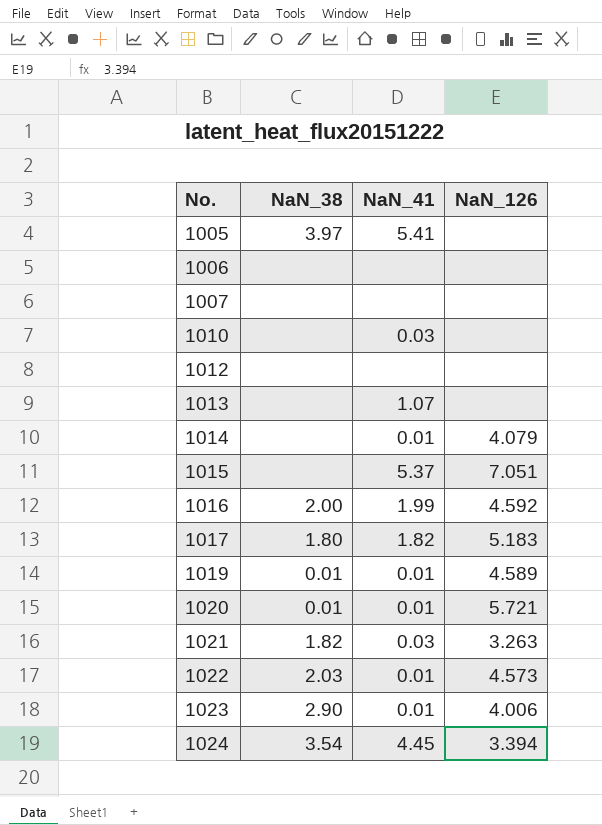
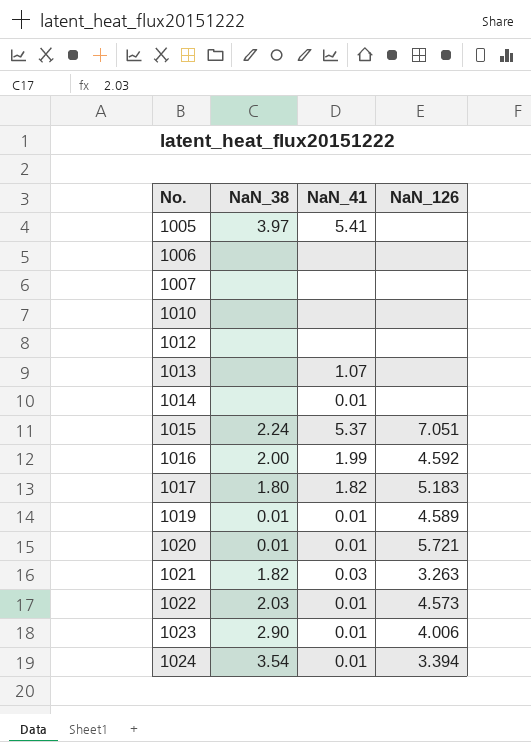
1010 | NaN_41: 0.03 -> none
1014 | NaN_126: 4.079 -> none
1015 | NaN_38: none -> 2.24
1024 | NaN_41: 4.45 -> 0.01

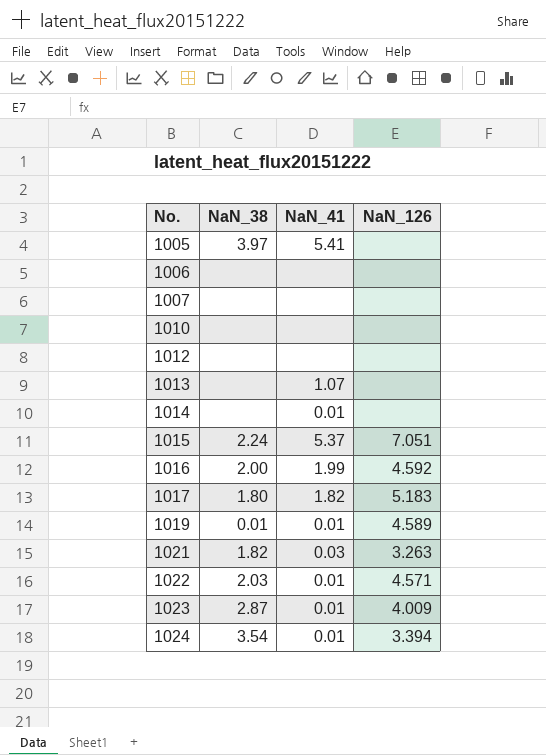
row 1020: 0.01 | 0.01 | 5.721 -> none
1022 | NaN_126: 4.573 -> 4.571
1023 | NaN_38: 2.90 -> 2.87
1023 | NaN_126: 4.006 -> 4.009

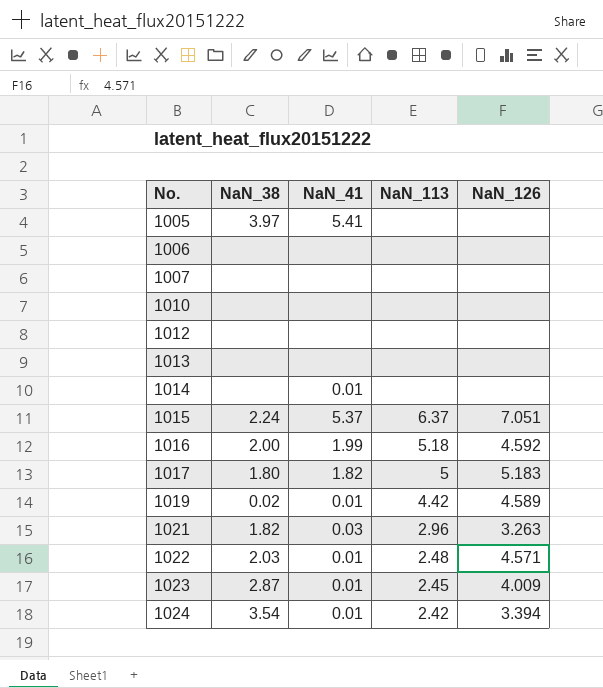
column NaN_113 | position: none -> 4
1013 | NaN_41: 1.07 -> none
1019 | NaN_38: 0.01 -> 0.02

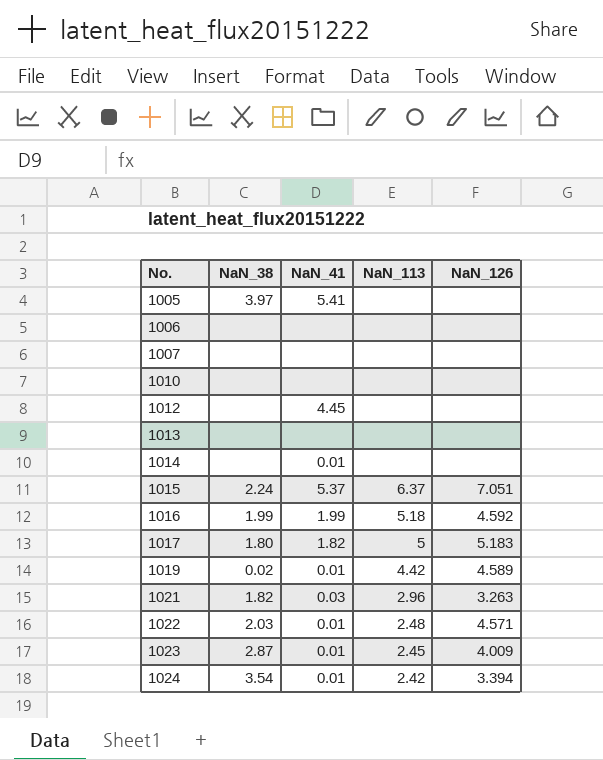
1012 | NaN_41: none -> 4.45
1016 | NaN_38: 2.00 -> 1.99

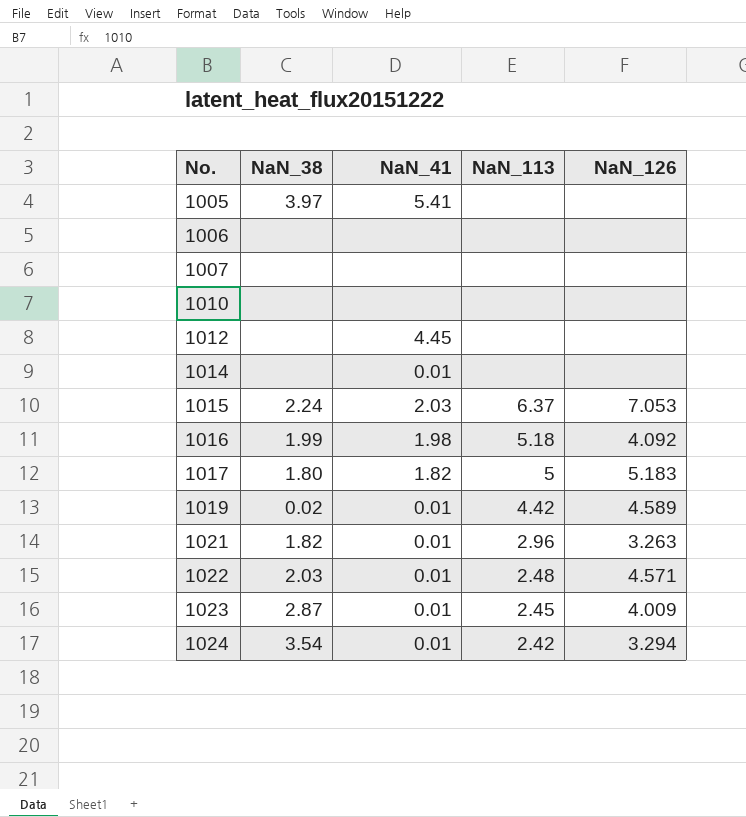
row 1013: none | none | none | none -> none
1015 | NaN_41: 5.37 -> 2.03
1015 | NaN_126: 7.051 -> 7.053
1016 | NaN_41: 1.99 -> 1.98
1016 | NaN_126: 4.592 -> 4.092
1021 | NaN_41: 0.03 -> 0.01
1024 | NaN_126: 3.394 -> 3.294

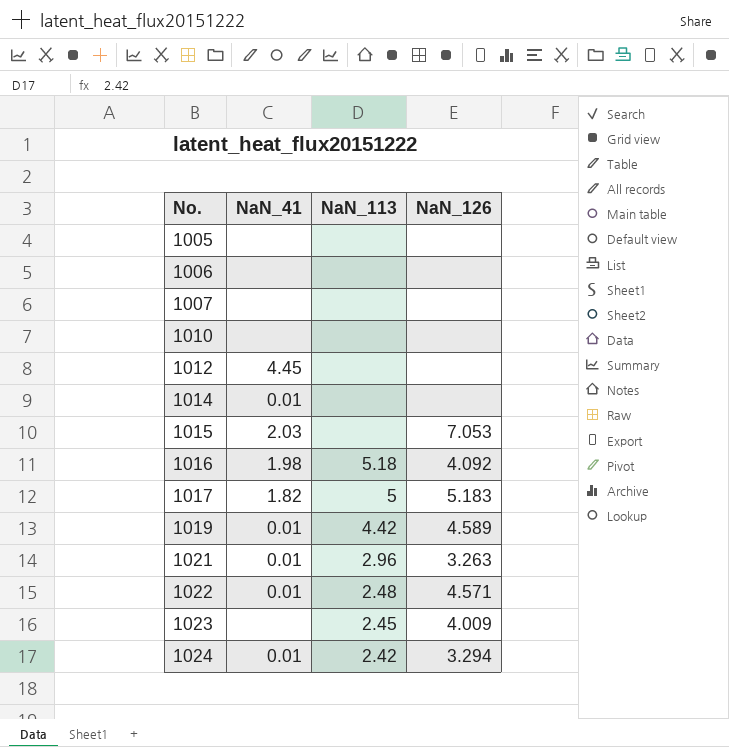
column NaN_38 | position: 2 -> none
1005 | NaN_41: 5.41 -> none
1015 | NaN_113: 6.37 -> none
1023 | NaN_41: 0.01 -> none

